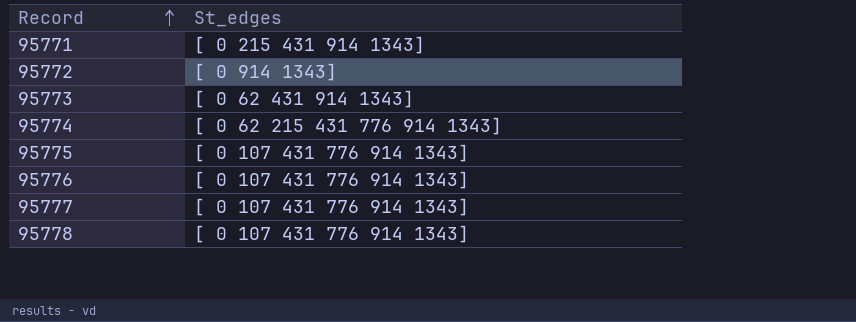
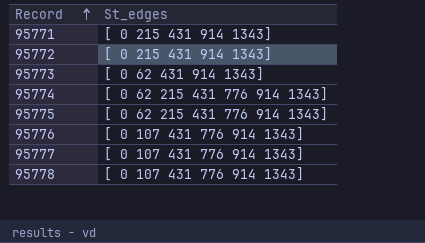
95772 | St_edges: [ 0 914 1343] -> [ 0 215 431 914 1343]
95775 | St_edges: [ 0 107 431 776 914 1343] -> [ 0 62 215 431 776 914 1343]

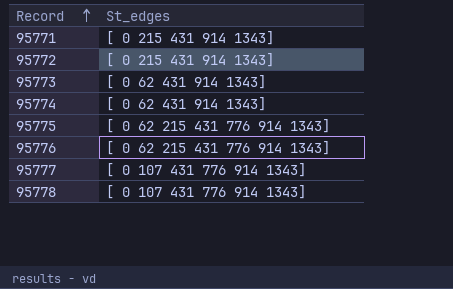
95774 | St_edges: [ 0 62 215 431 776 914 1343] -> [ 0 62 431 914 1343]
95776 | St_edges: [ 0 107 431 776 914 1343] -> [ 0 62 215 431 776 914 1343]

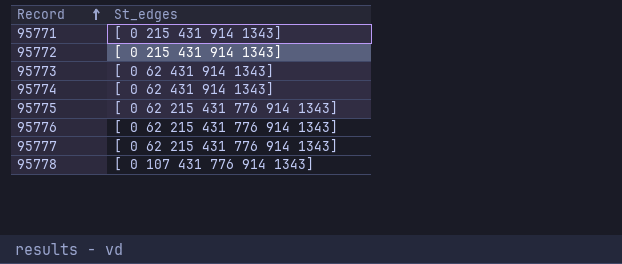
95777 | St_edges: [ 0 107 431 776 914 1343] -> [ 0 62 215 431 776 914 1343]

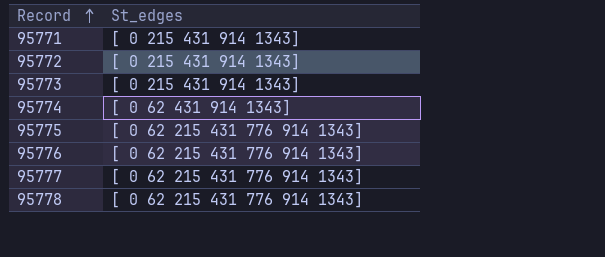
95773 | St_edges: [ 0 62 431 914 1343] -> [ 0 215 431 914 1343]
95778 | St_edges: [ 0 107 431 776 914 1343] -> [ 0 62 215 431 776 914 1343]

